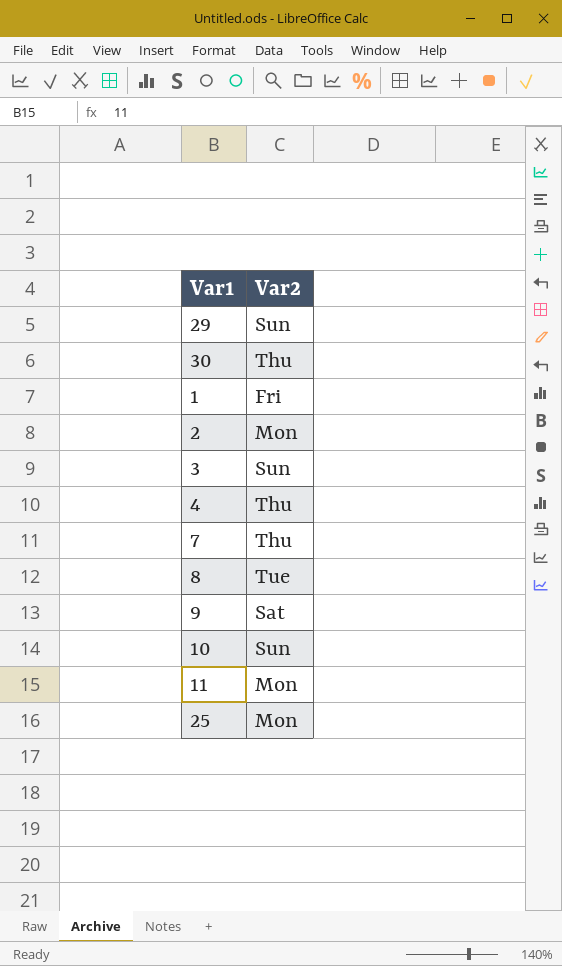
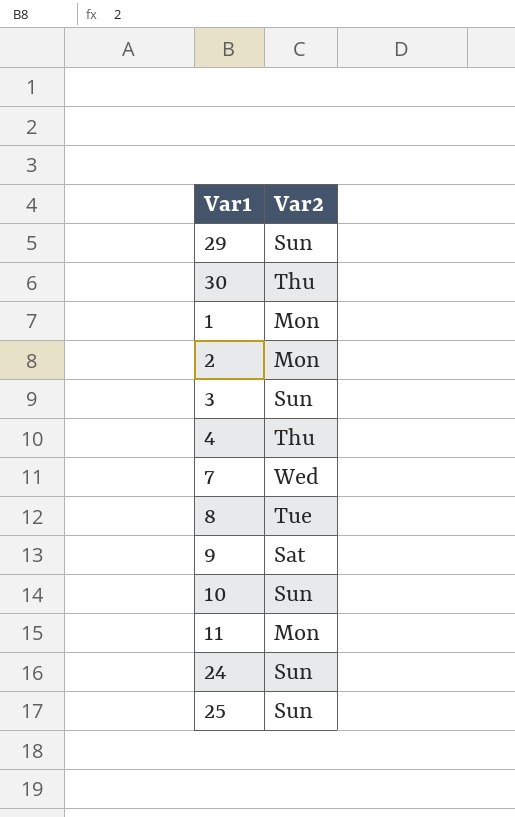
1 | Var2: Fri -> Mon
7 | Var2: Thu -> Wed
row 24: none -> Sun
25 | Var2: Mon -> Sun

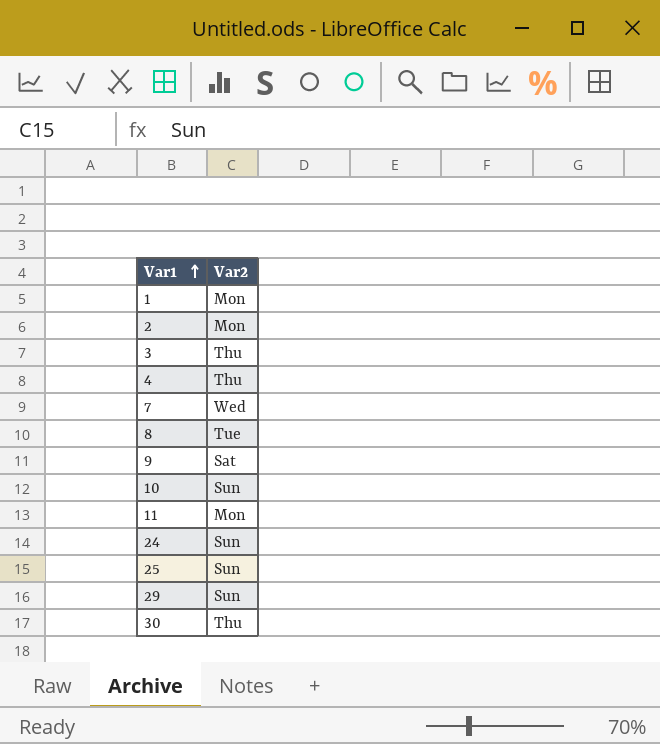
row order: none -> Var1 ascending
3 | Var2: Sun -> Thu

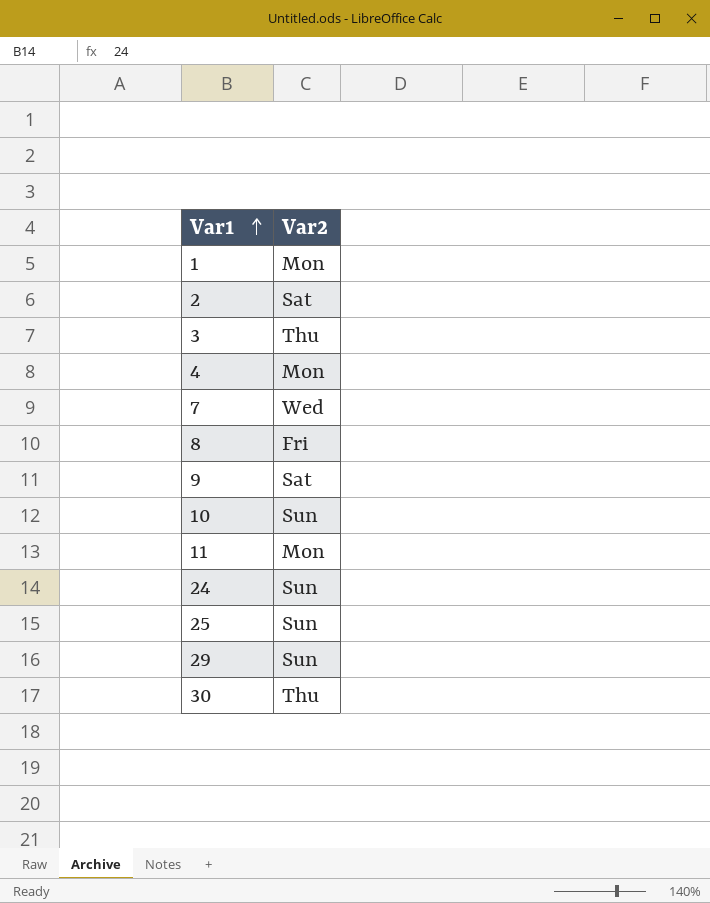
2 | Var2: Mon -> Sat
4 | Var2: Thu -> Mon
8 | Var2: Tue -> Fri

